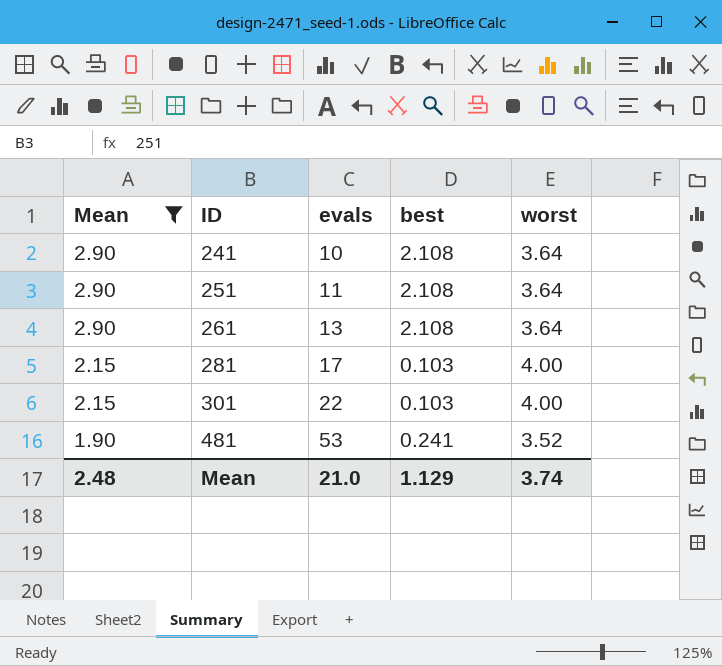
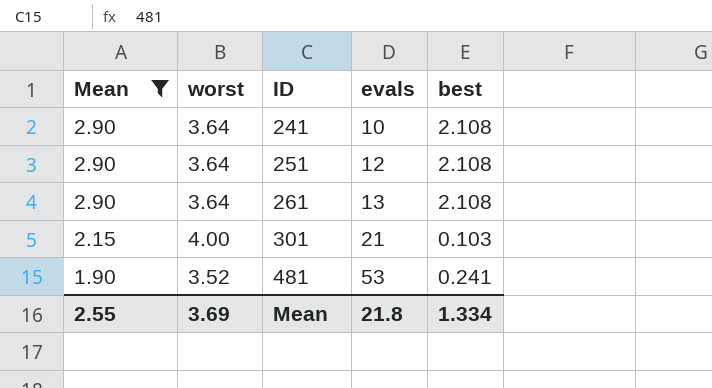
column worst | position: 5 -> 2
row 281: 2.15 | 17 | 0.103 | 4.00 -> none
251 | evals: 11 -> 12
301 | evals: 22 -> 21
Mean | Mean: 2.48 -> 2.55
Mean | worst: 3.74 -> 3.69
Mean | evals: 21.0 -> 21.8
Mean | best: 1.129 -> 1.334

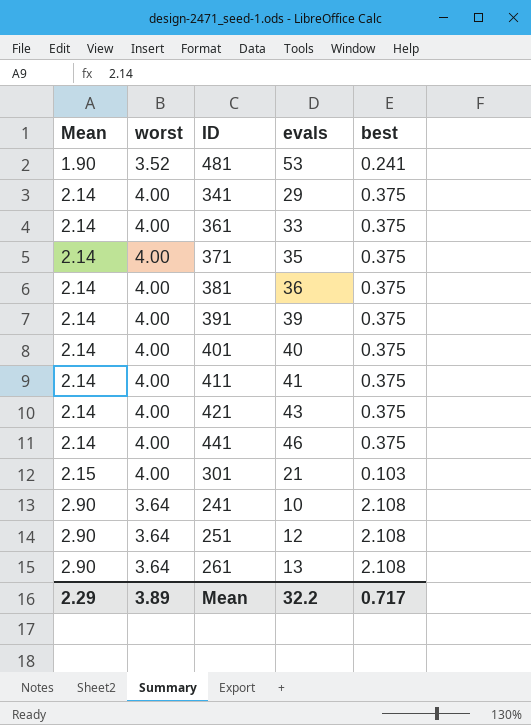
filter: Mean != 2.14 -> none
row order: Mean descending -> Mean ascending
Mean | Mean: 2.55 -> 2.29
Mean | worst: 3.69 -> 3.89
Mean | evals: 21.8 -> 32.2
Mean | best: 1.334 -> 0.717

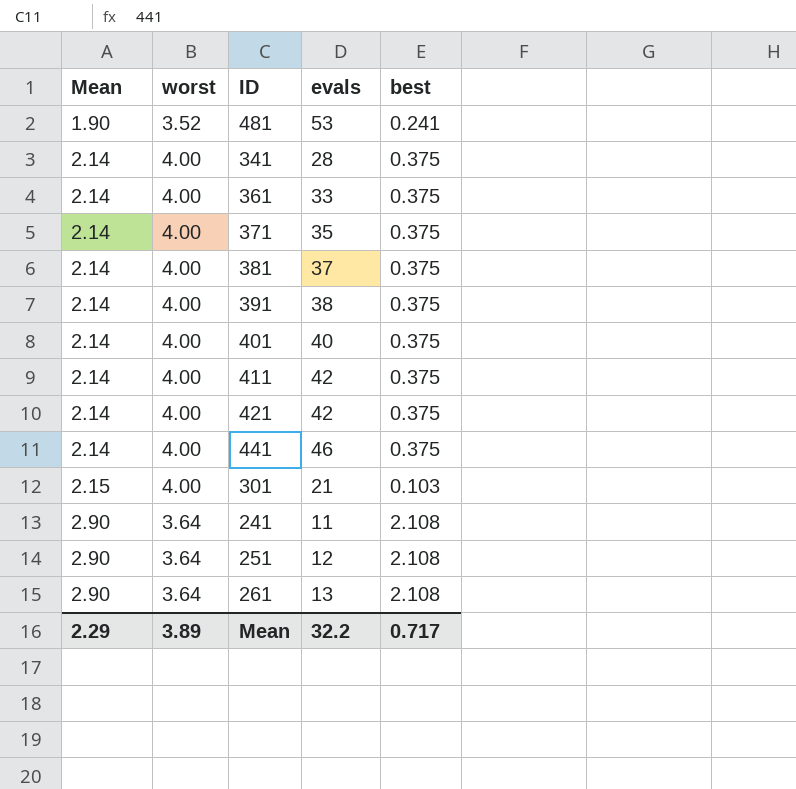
341 | evals: 29 -> 28
381 | evals: 36 -> 37
391 | evals: 39 -> 38
411 | evals: 41 -> 42
421 | evals: 43 -> 42
241 | evals: 10 -> 11

